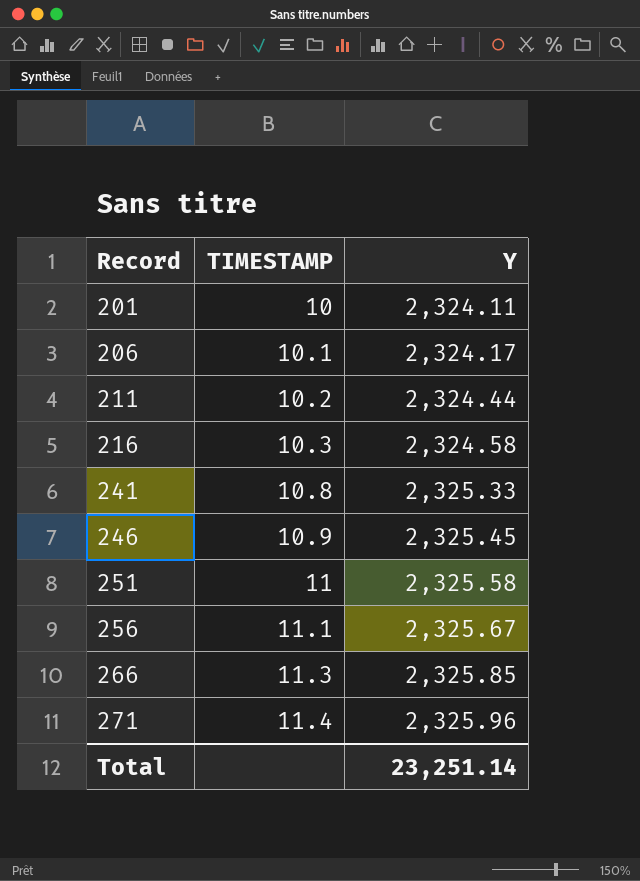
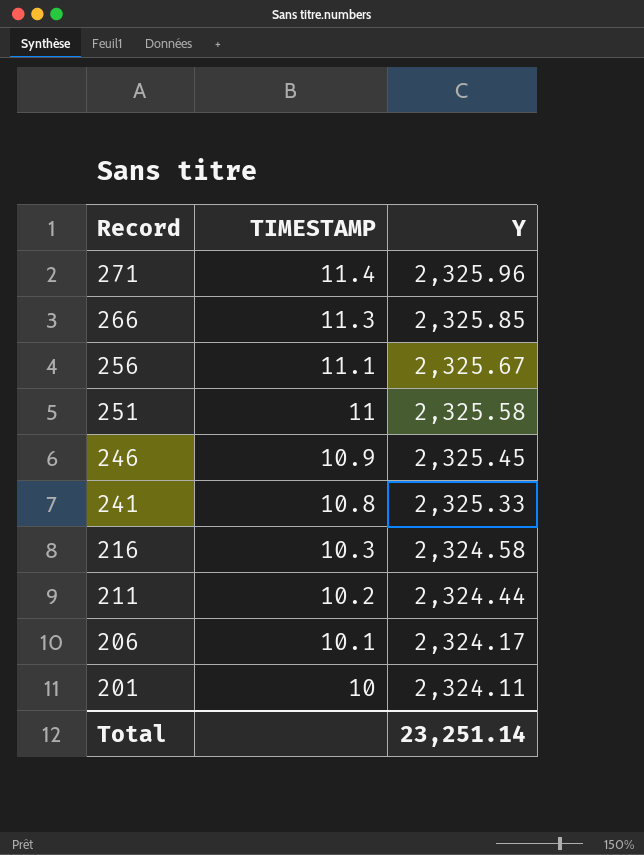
row order: Record ascending -> Record descending

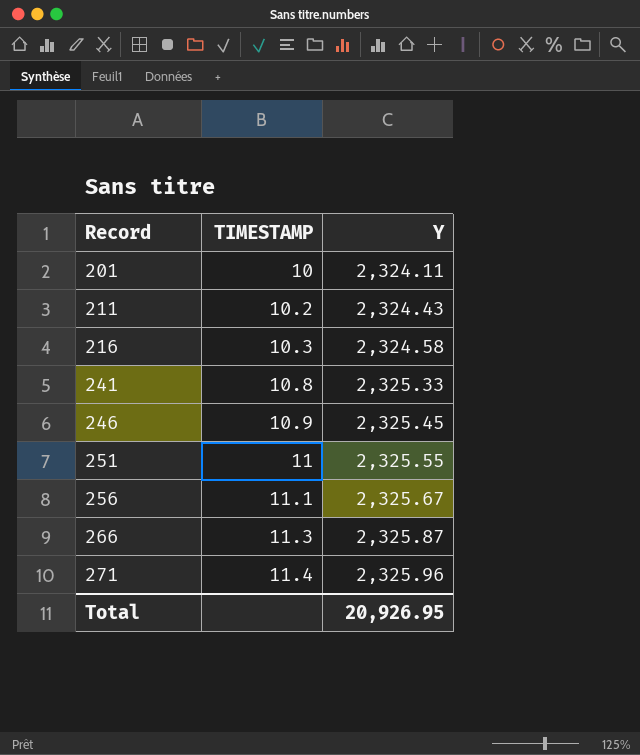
row order: Record descending -> Record ascending
row 206: 10.1 | 2,324.17 -> none
211 | Y: 2,324.44 -> 2,324.43
251 | Y: 2,325.58 -> 2,325.55
266 | Y: 2,325.85 -> 2,325.87
Total | Y: 23,251.14 -> 20,926.95

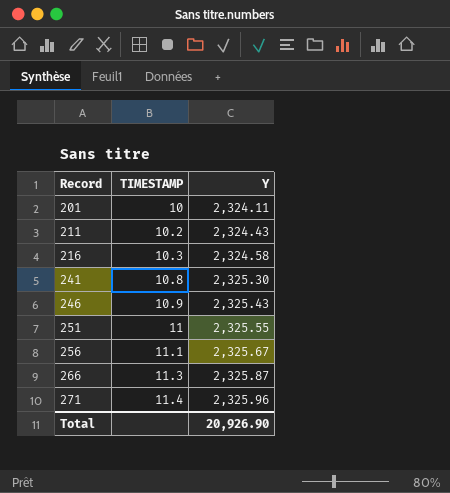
241 | Y: 2,325.33 -> 2,325.30
246 | Y: 2,325.45 -> 2,325.43
Total | Y: 20,926.95 -> 20,926.90

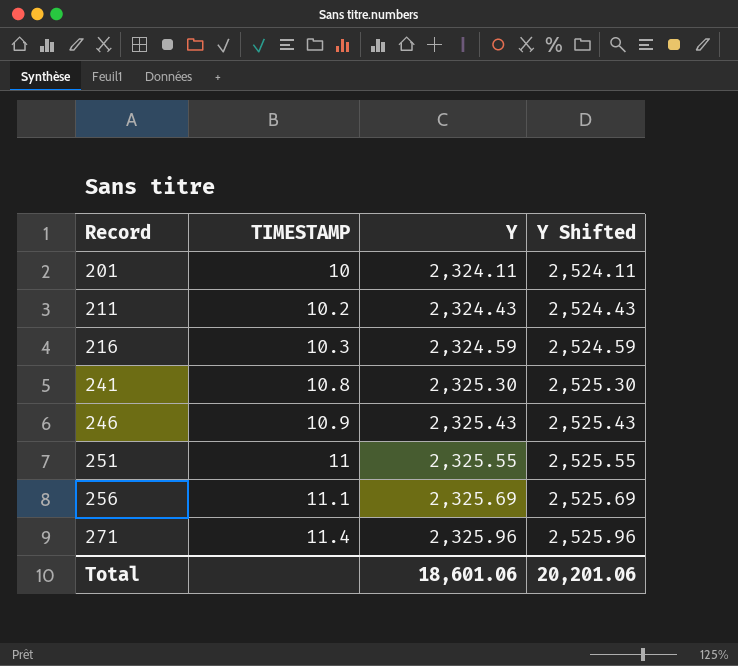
column Y Shifted | formula: none -> [Y] + 200
row 266: 11.3 | 2,325.87 -> none
216 | Y: 2,324.58 -> 2,324.59
256 | Y: 2,325.67 -> 2,325.69
Total | Y: 20,926.90 -> 18,601.06

